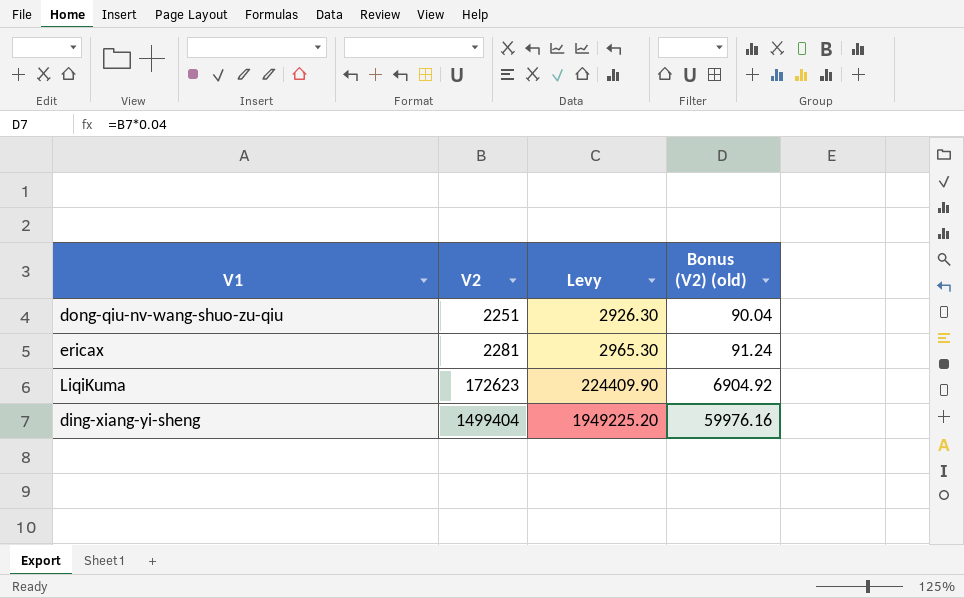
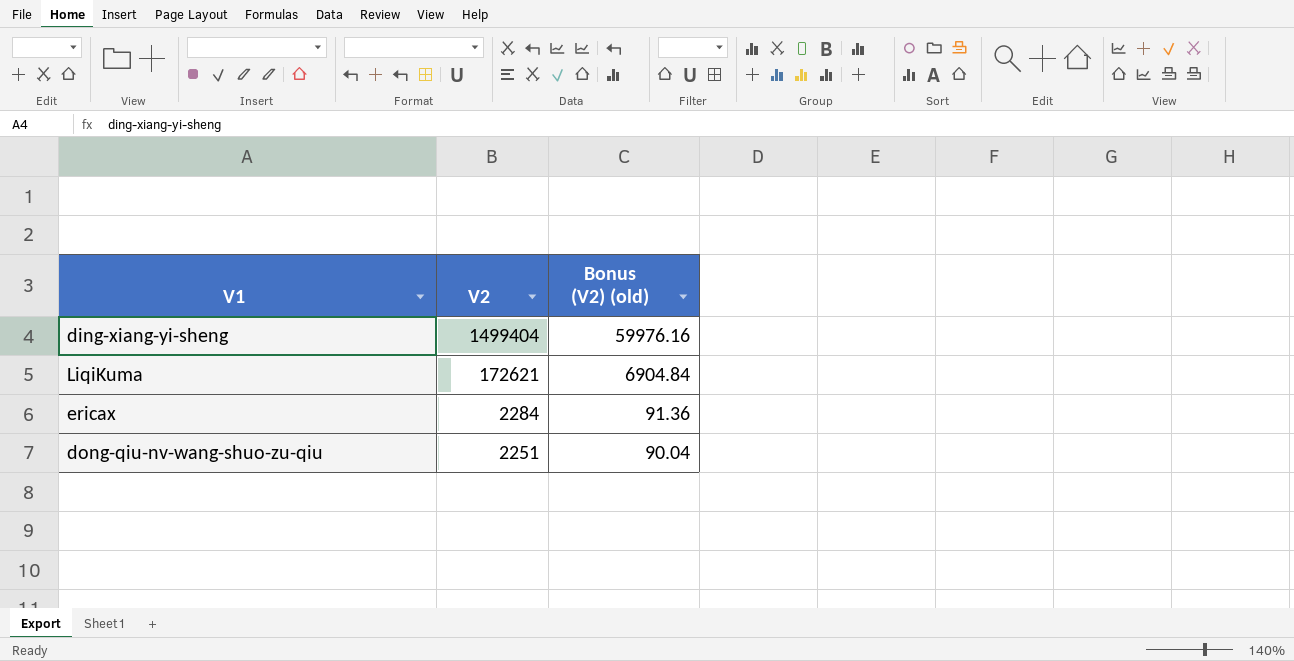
row order: V2 ascending -> V2 descending
column Levy | formula: [V2] * 1.3 -> none
LiqiKuma | V2: 172623 -> 172621
LiqiKuma | Bonus (V2) (old): 6904.92 -> 6904.84
ericax | V2: 2281 -> 2284
ericax | Bonus (V2) (old): 91.24 -> 91.36

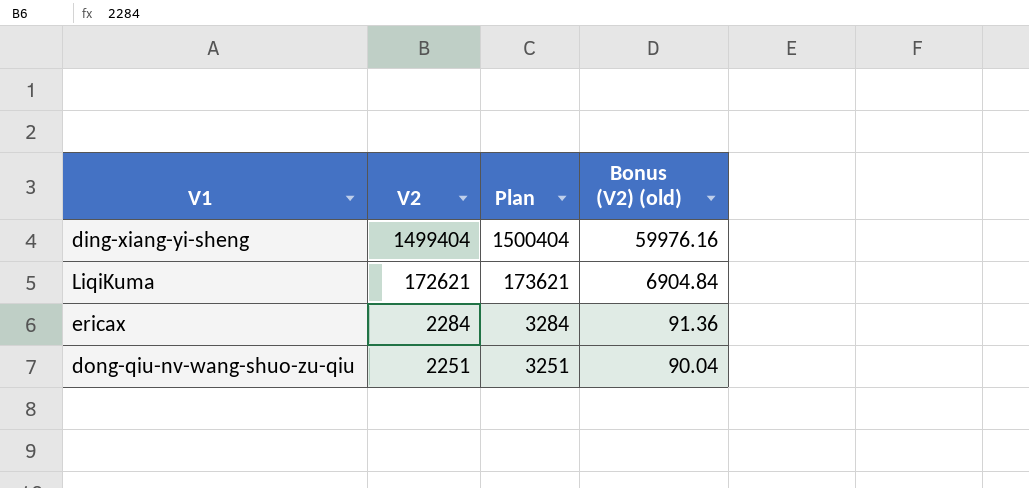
column Plan | formula: none -> [V2] + 1000

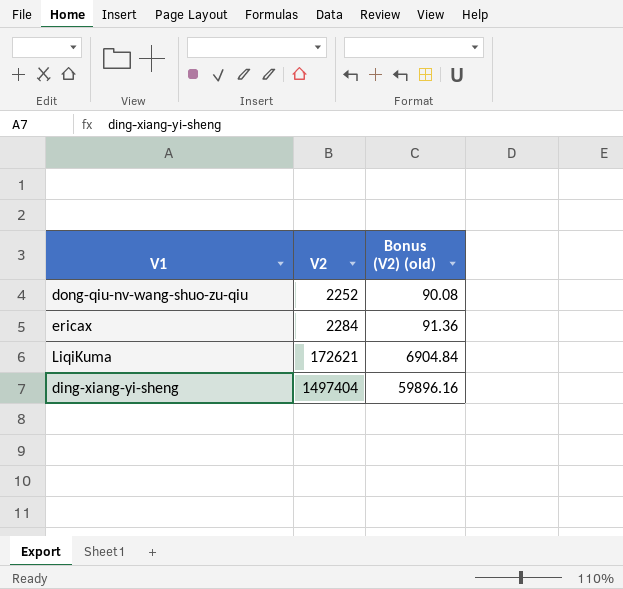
row order: V2 descending -> V2 ascending
column Plan | formula: [V2] + 1000 -> none
dong-qiu-nv-wang-shuo-zu-qiu | V2: 2251 -> 2252
dong-qiu-nv-wang-shuo-zu-qiu | Bonus (V2) (old): 90.04 -> 90.08
ding-xiang-yi-sheng | V2: 1499404 -> 1497404
ding-xiang-yi-sheng | Bonus (V2) (old): 59976.16 -> 59896.16

